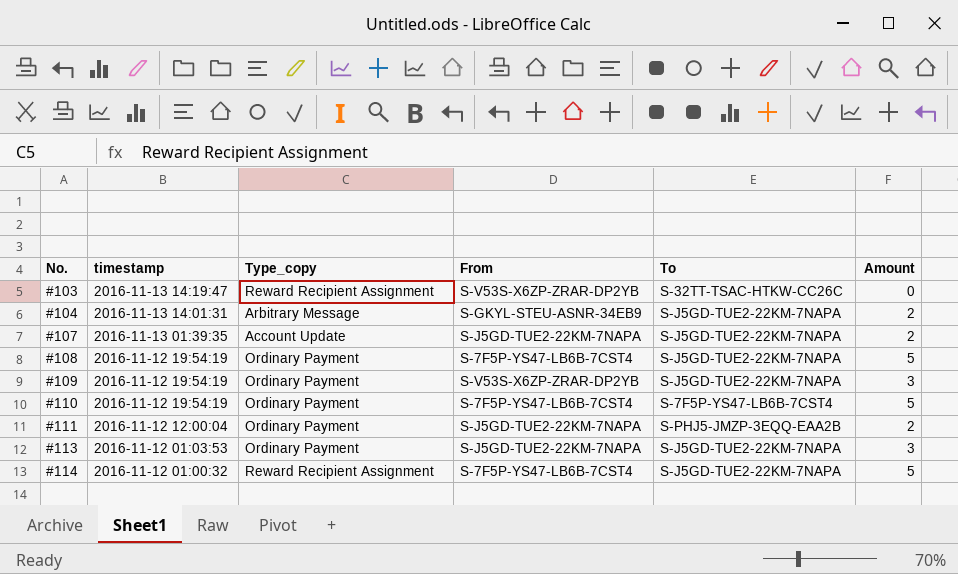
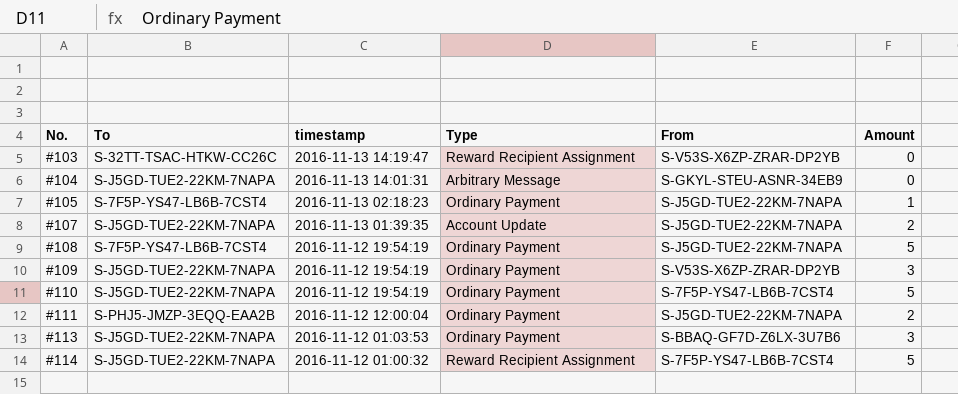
column To | position: 5 -> 2
column name: Type_copy -> Type
#104 | Amount: 2 -> 0
row #105: none -> S-7F5P-YS47-LB6B-7CST4 | 2016-11-13 02:18:23 | Ordinary Payment | S-J5GD-TUE2-22KM-7NAPA | 1
#108 | To: S-J5GD-TUE2-22KM-7NAPA -> S-7F5P-YS47-LB6B-7CST4
#108 | From: S-7F5P-YS47-LB6B-7CST4 -> S-J5GD-TUE2-22KM-7NAPA
#110 | To: S-7F5P-YS47-LB6B-7CST4 -> S-J5GD-TUE2-22KM-7NAPA
#113 | From: S-J5GD-TUE2-22KM-7NAPA -> S-BBAQ-GF7D-Z6LX-3U7B6

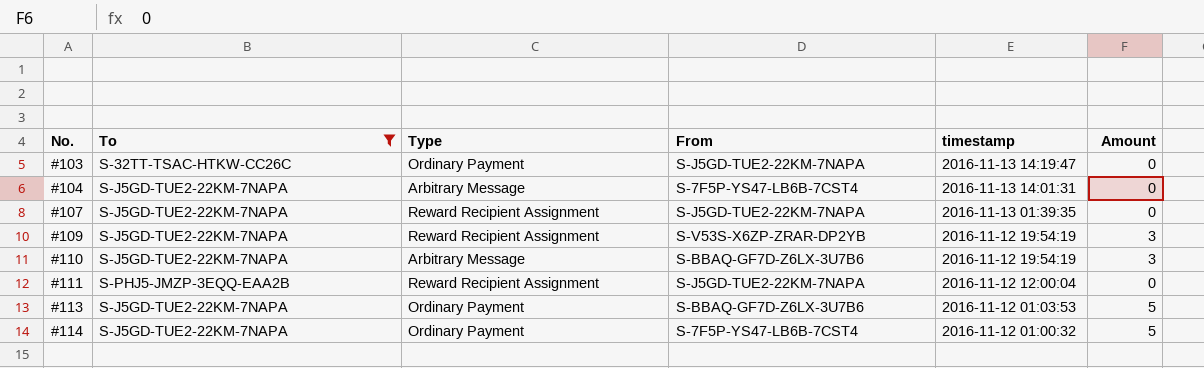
filter: none -> To != S-7F5P-YS47-LB6B-7CST4
column timestamp | position: 3 -> 5
#103 | Type: Reward Recipient Assignment -> Ordinary Payment
#103 | From: S-V53S-X6ZP-ZRAR-DP2YB -> S-J5GD-TUE2-22KM-7NAPA
#104 | From: S-GKYL-STEU-ASNR-34EB9 -> S-7F5P-YS47-LB6B-7CST4
#107 | Type: Account Update -> Reward Recipient Assignment
#107 | Amount: 2 -> 0
#109 | Type: Ordinary Payment -> Reward Recipient Assignment
#110 | Type: Ordinary Payment -> Arbitrary Message
#110 | From: S-7F5P-YS47-LB6B-7CST4 -> S-BBAQ-GF7D-Z6LX-3U7B6
#110 | Amount: 5 -> 3
#111 | Type: Ordinary Payment -> Reward Recipient Assignment
#111 | Amount: 2 -> 0
#113 | Amount: 3 -> 5
#114 | Type: Reward Recipient Assignment -> Ordinary Payment

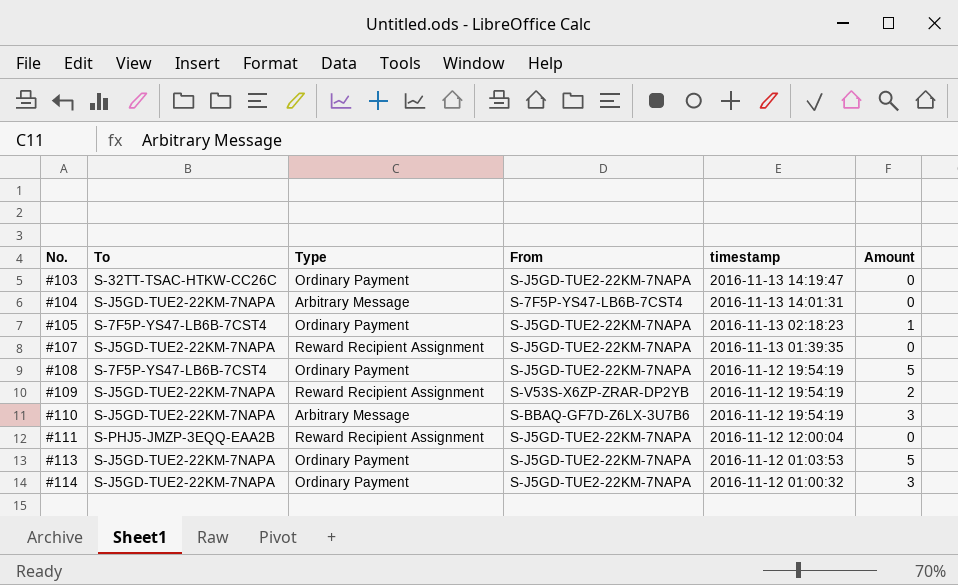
filter: To != S-7F5P-YS47-LB6B-7CST4 -> none
#109 | Amount: 3 -> 2
#113 | From: S-BBAQ-GF7D-Z6LX-3U7B6 -> S-J5GD-TUE2-22KM-7NAPA
#114 | From: S-7F5P-YS47-LB6B-7CST4 -> S-J5GD-TUE2-22KM-7NAPA
#114 | Amount: 5 -> 3

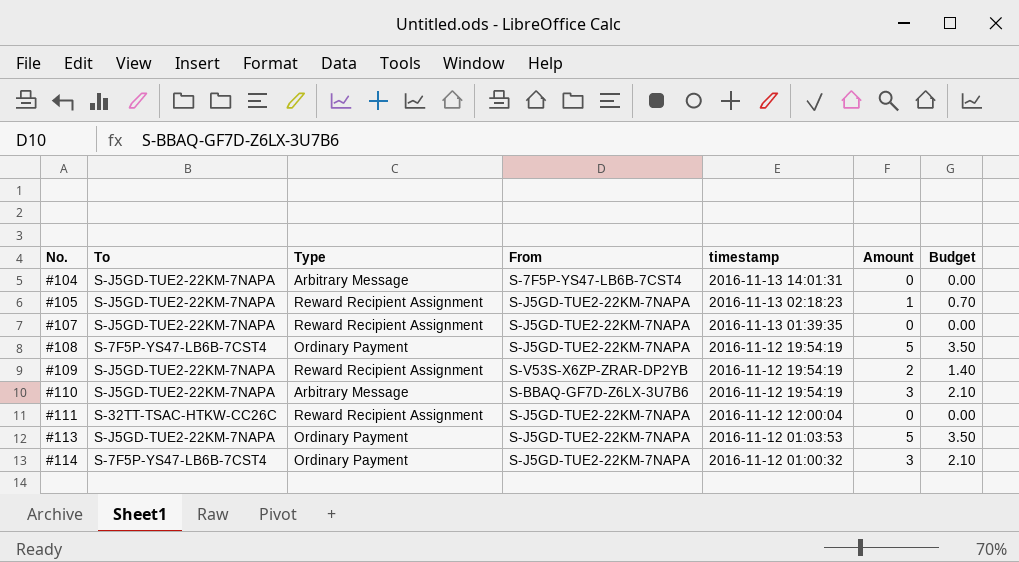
column Budget | formula: none -> [Amount] * 0.7
row #103: S-32TT-TSAC-HTKW-CC26C | Ordinary Payment | S-J5GD-TUE2-22KM-7NAPA | 2016-11-13 14:19:47 | 0 -> none
#105 | To: S-7F5P-YS47-LB6B-7CST4 -> S-J5GD-TUE2-22KM-7NAPA
#105 | Type: Ordinary Payment -> Reward Recipient Assignment
#111 | To: S-PHJ5-JMZP-3EQQ-EAA2B -> S-32TT-TSAC-HTKW-CC26C
#114 | To: S-J5GD-TUE2-22KM-7NAPA -> S-7F5P-YS47-LB6B-7CST4

